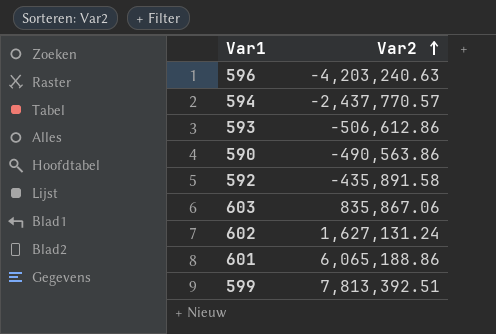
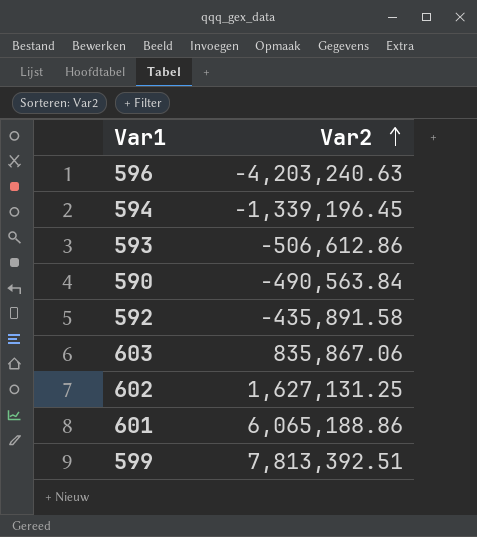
594 | Var2: -2,437,770.57 -> -1,339,196.45
590 | Var2: -490,563.86 -> -490,563.84
602 | Var2: 1,627,131.24 -> 1,627,131.25

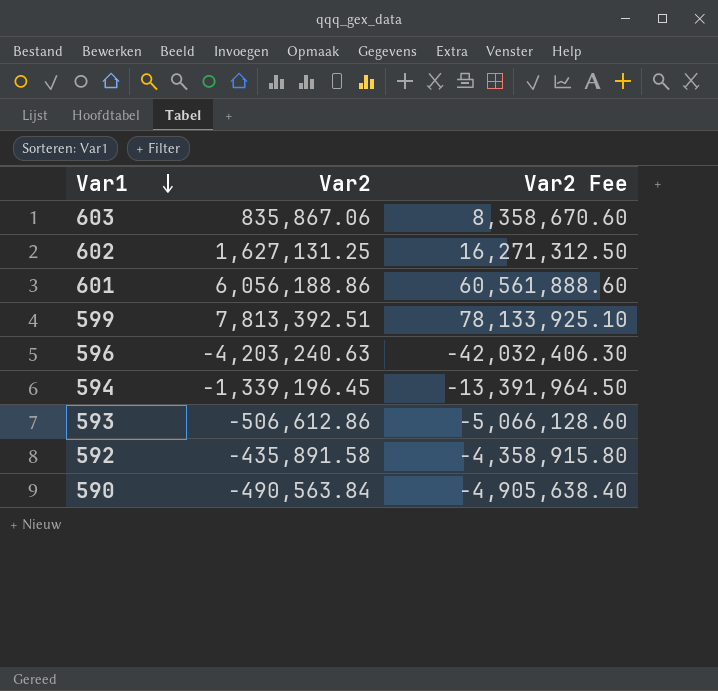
row order: Var2 ascending -> Var1 descending
column Var2 Fee | formula: none -> [Var2] * 10
601 | Var2: 6,065,188.86 -> 6,056,188.86

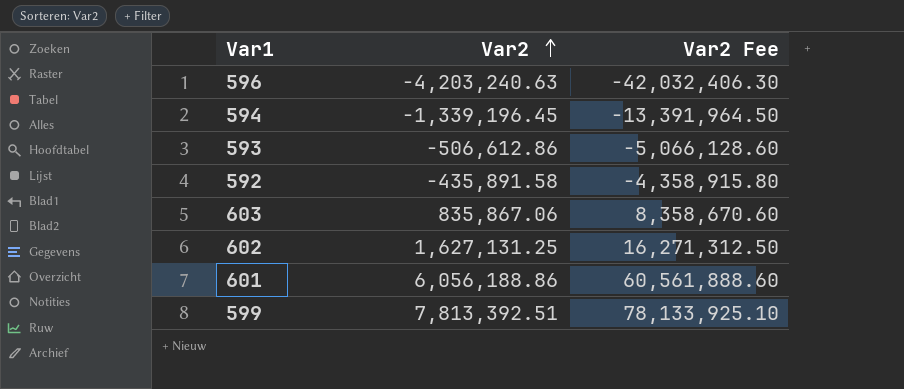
row order: Var1 descending -> Var2 ascending
row 590: -490,563.84 | -4,905,638.40 -> none

